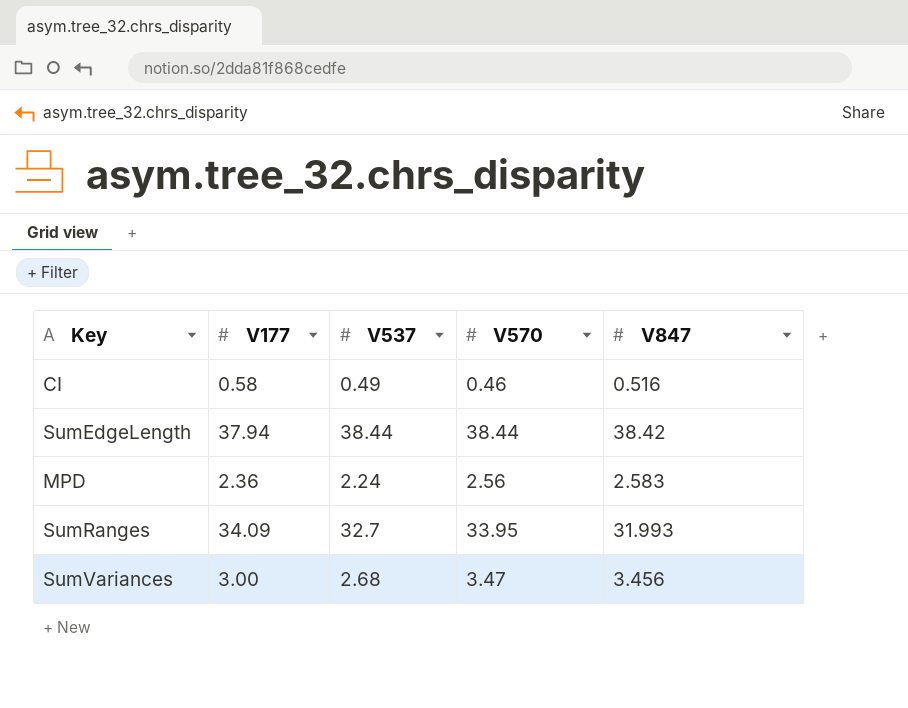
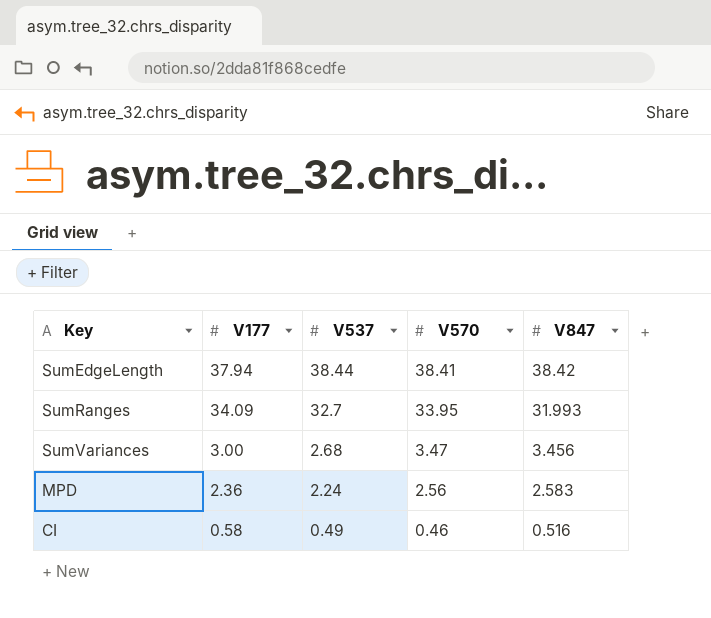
row order: none -> V177 descending
SumEdgeLength | V570: 38.44 -> 38.41

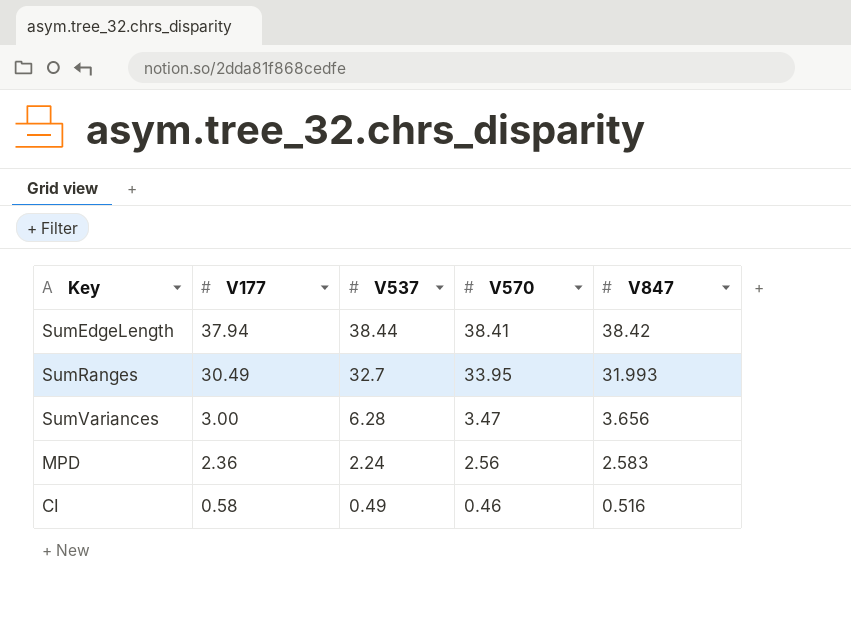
SumRanges | V177: 34.09 -> 30.49
SumVariances | V537: 2.68 -> 6.28
SumVariances | V847: 3.456 -> 3.656

